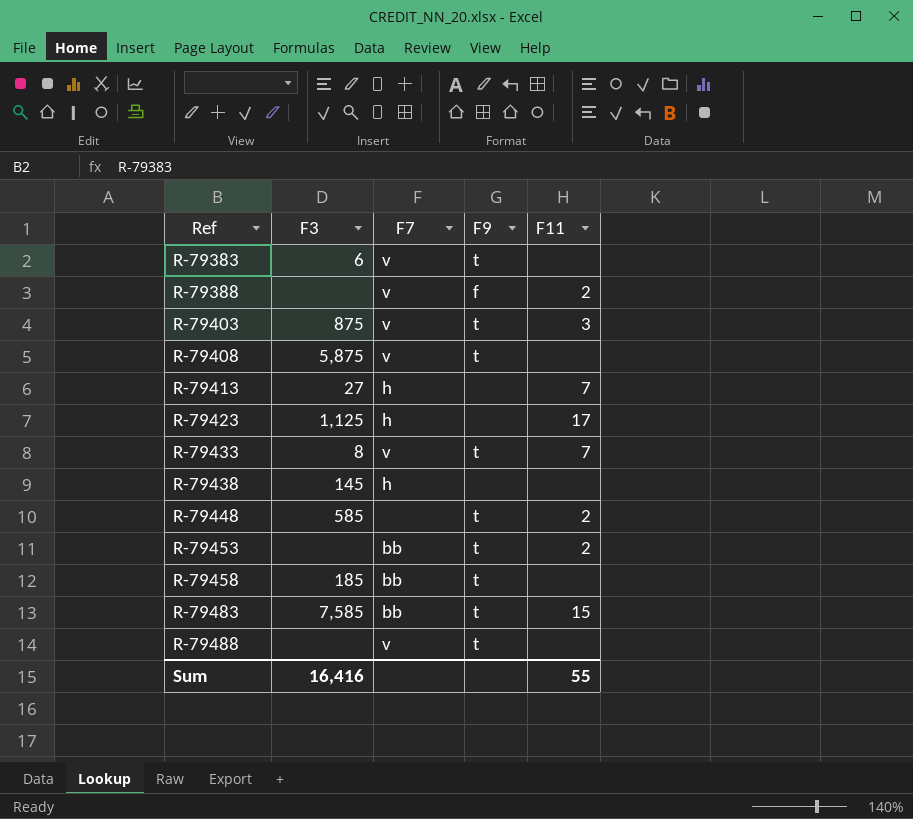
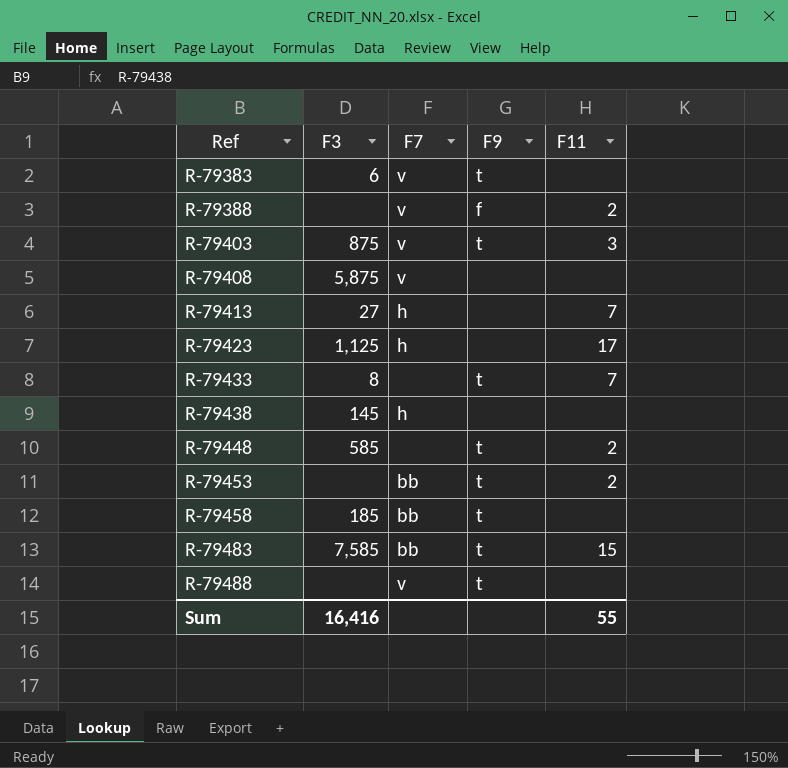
R-79408 | F9: t -> none
R-79433 | F7: v -> none

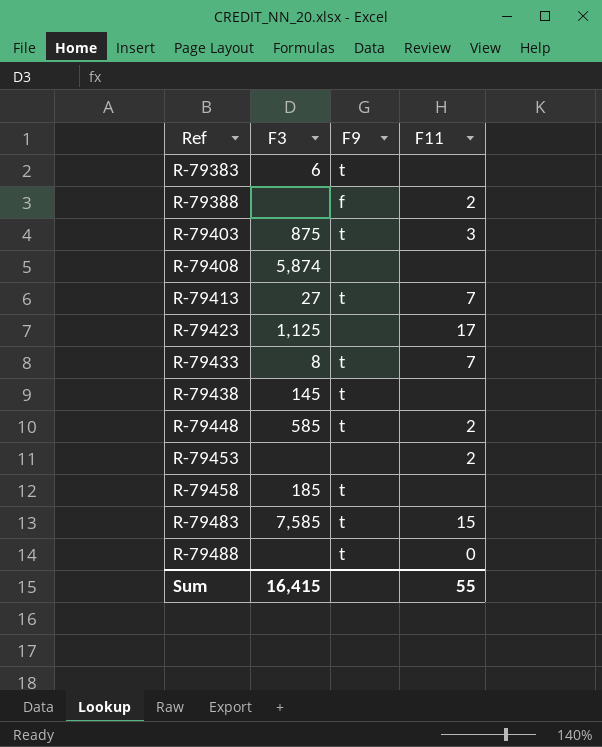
column F7 | position: 3 -> none
R-79408 | F3: 5,875 -> 5,874
R-79413 | F9: none -> t
R-79438 | F9: none -> t
R-79453 | F9: t -> none
R-79488 | F11: none -> 0
Sum | F3: 16,416 -> 16,415

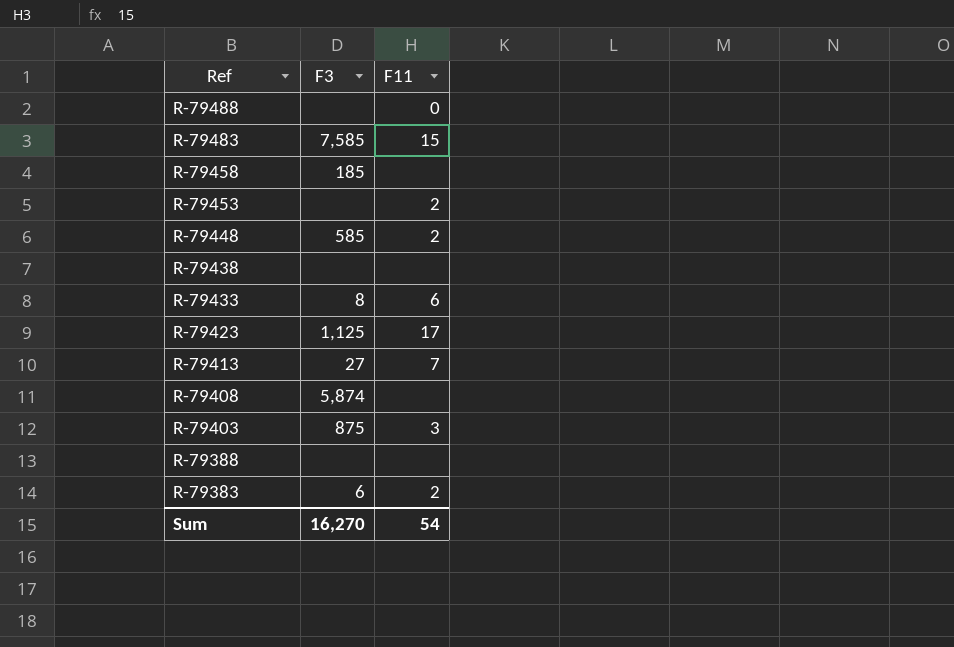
row order: Ref ascending -> Ref descending
column F9 | position: 3 -> none
R-79438 | F3: 145 -> none
R-79433 | F11: 7 -> 6
R-79388 | F11: 2 -> none
R-79383 | F11: none -> 2
Sum | F3: 16,415 -> 16,270
Sum | F11: 55 -> 54

